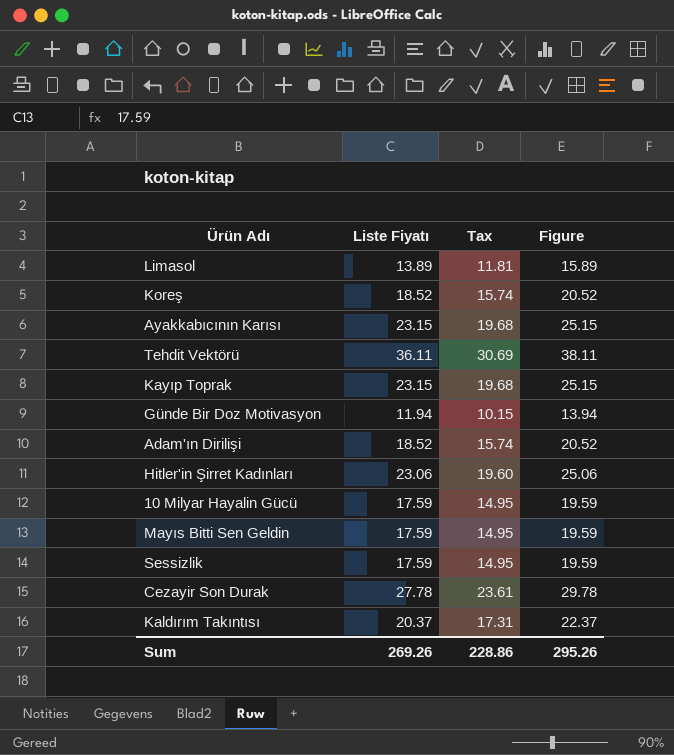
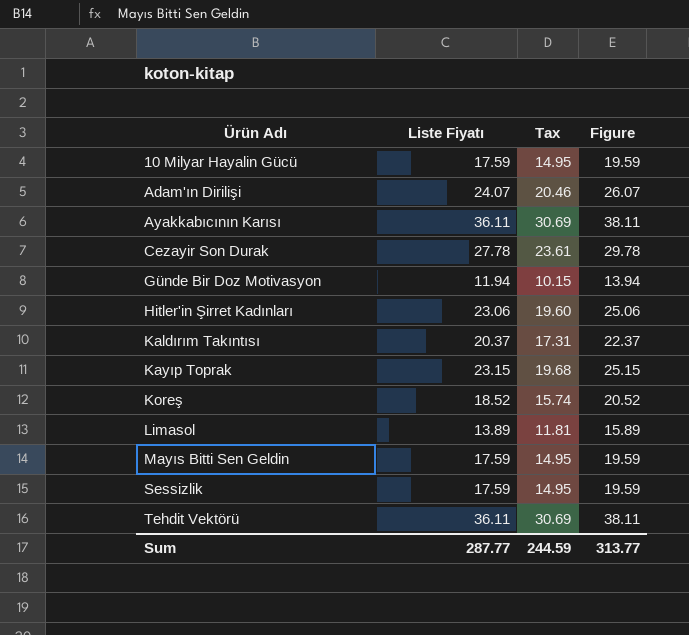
row order: none -> Ürün Adı ascending
Adam'ın Dirilişi | Liste Fiyatı: 18.52 -> 24.07
Adam'ın Dirilişi | Tax: 15.74 -> 20.46
Adam'ın Dirilişi | Figure: 20.52 -> 26.07
Ayakkabıcının Karısı | Liste Fiyatı: 23.15 -> 36.11
Ayakkabıcının Karısı | Tax: 19.68 -> 30.69
Ayakkabıcının Karısı | Figure: 25.15 -> 38.11
Sum | Liste Fiyatı: 269.26 -> 287.77
Sum | Tax: 228.86 -> 244.59
Sum | Figure: 295.26 -> 313.77

